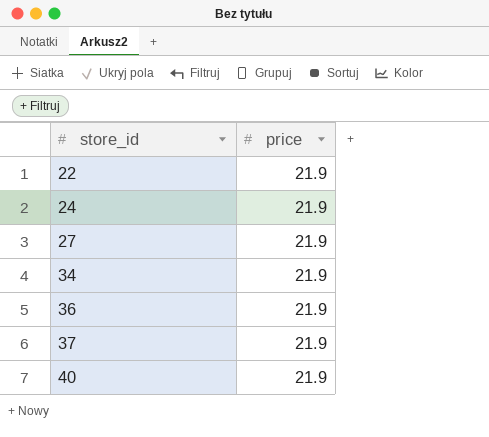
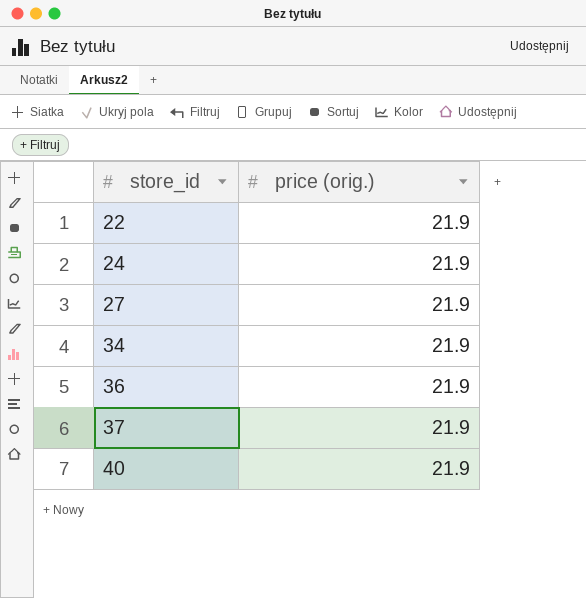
column name: price -> price (orig.)

